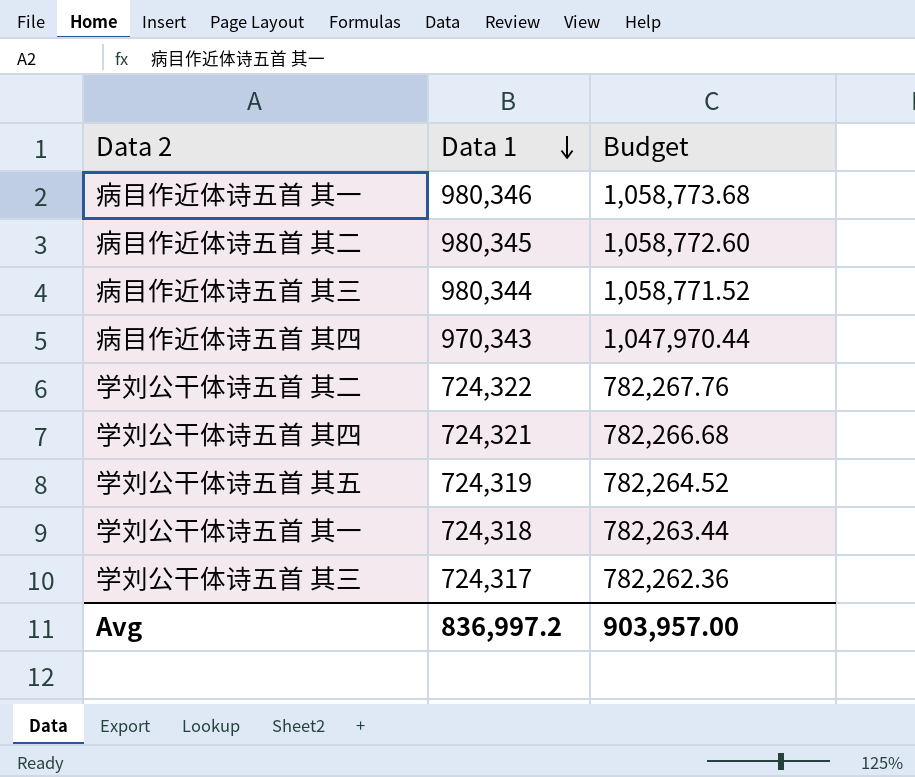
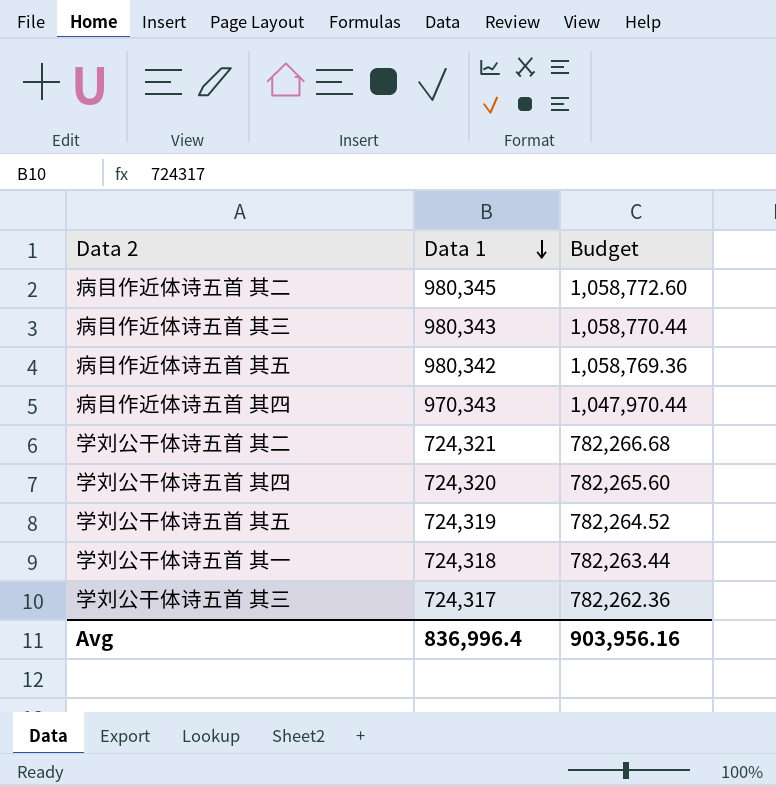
row 病目作近体诗五首 其一: 980,346 | 1,058,773.68 -> none
病目作近体诗五首 其三 | Data 1: 980,344 -> 980,343
病目作近体诗五首 其三 | Budget: 1,058,771.52 -> 1,058,770.44
row 病目作近体诗五首 其五: none -> 980,342 | 1,058,769.36
学刘公干体诗五首 其二 | Data 1: 724,322 -> 724,321
学刘公干体诗五首 其二 | Budget: 782,267.76 -> 782,266.68
学刘公干体诗五首 其四 | Data 1: 724,321 -> 724,320
学刘公干体诗五首 其四 | Budget: 782,266.68 -> 782,265.60
Avg | Data 1: 836,997.2 -> 836,996.4
Avg | Budget: 903,957.00 -> 903,956.16

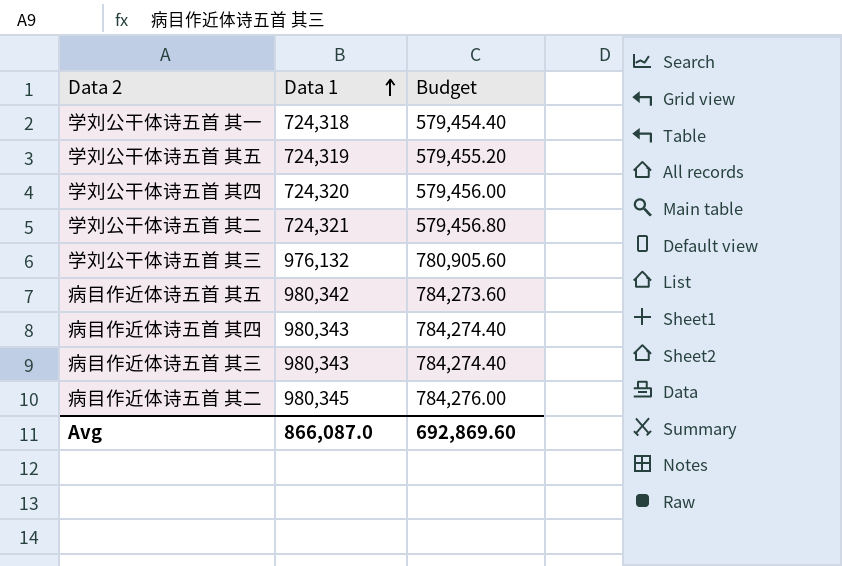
row order: Data 1 descending -> Data 1 ascending
column Budget | formula: [Data 1] * 1.08 -> [Data 1] * 0.8
学刘公干体诗五首 其三 | Data 1: 724,317 -> 976,132
病目作近体诗五首 其四 | Data 1: 970,343 -> 980,343
Avg | Data 1: 836,996.4 -> 866,087.0
Avg | Budget: 903,956.16 -> 692,869.60

